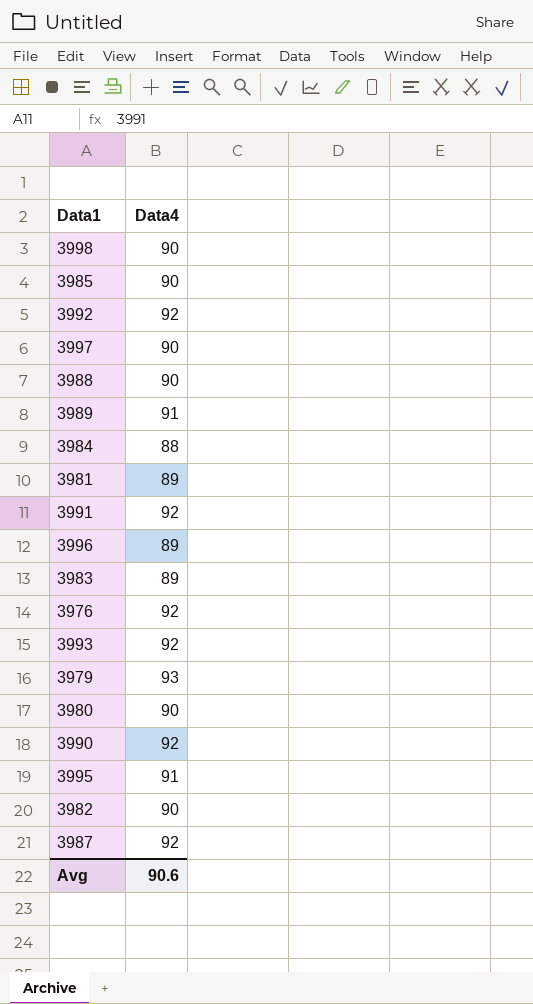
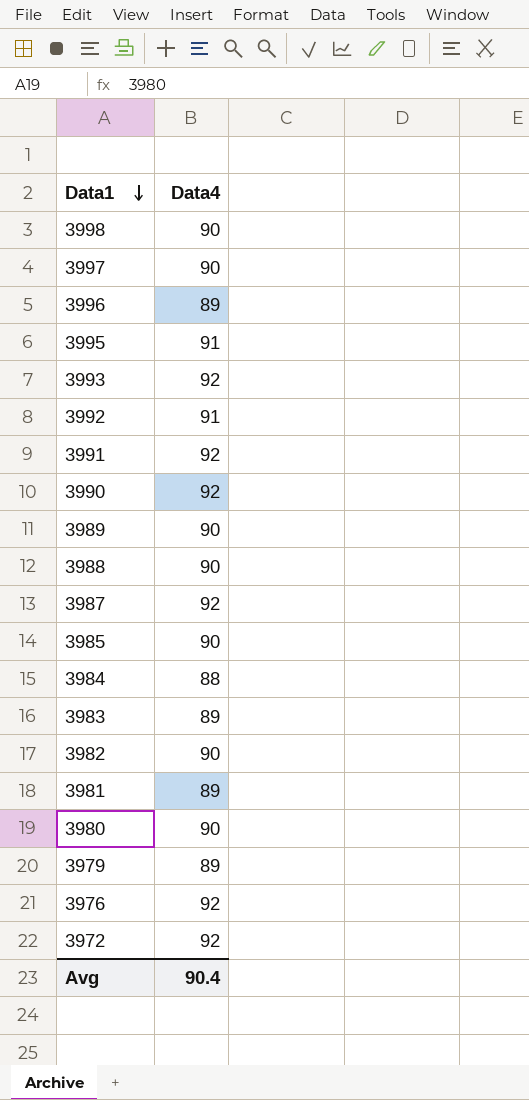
row order: none -> Data1 descending
3992 | Data4: 92 -> 91
3989 | Data4: 91 -> 90
3979 | Data4: 93 -> 89
row 3972: none -> 92
Avg | Data4: 90.6 -> 90.4

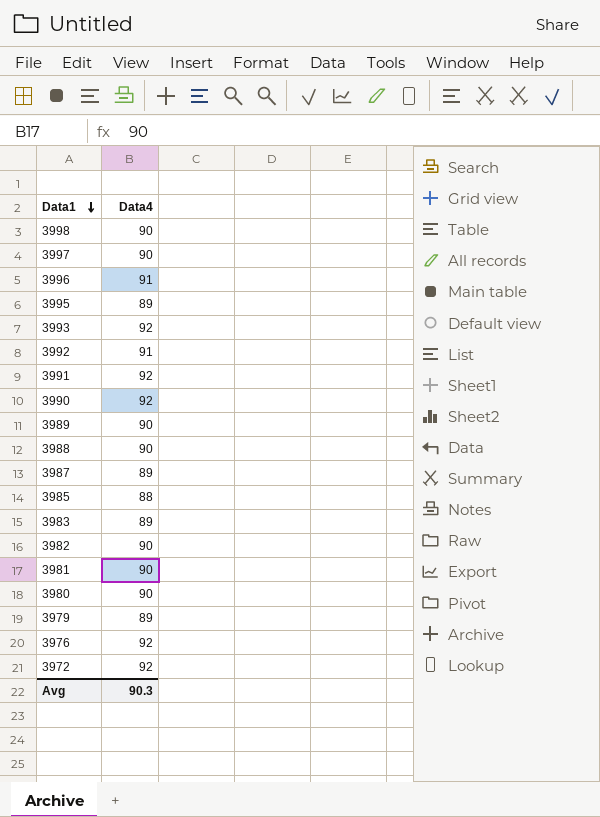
row 3984: 88 -> none
3996 | Data4: 89 -> 91
3995 | Data4: 91 -> 89
3987 | Data4: 92 -> 89
3985 | Data4: 90 -> 88
3981 | Data4: 89 -> 90
Avg | Data4: 90.4 -> 90.3

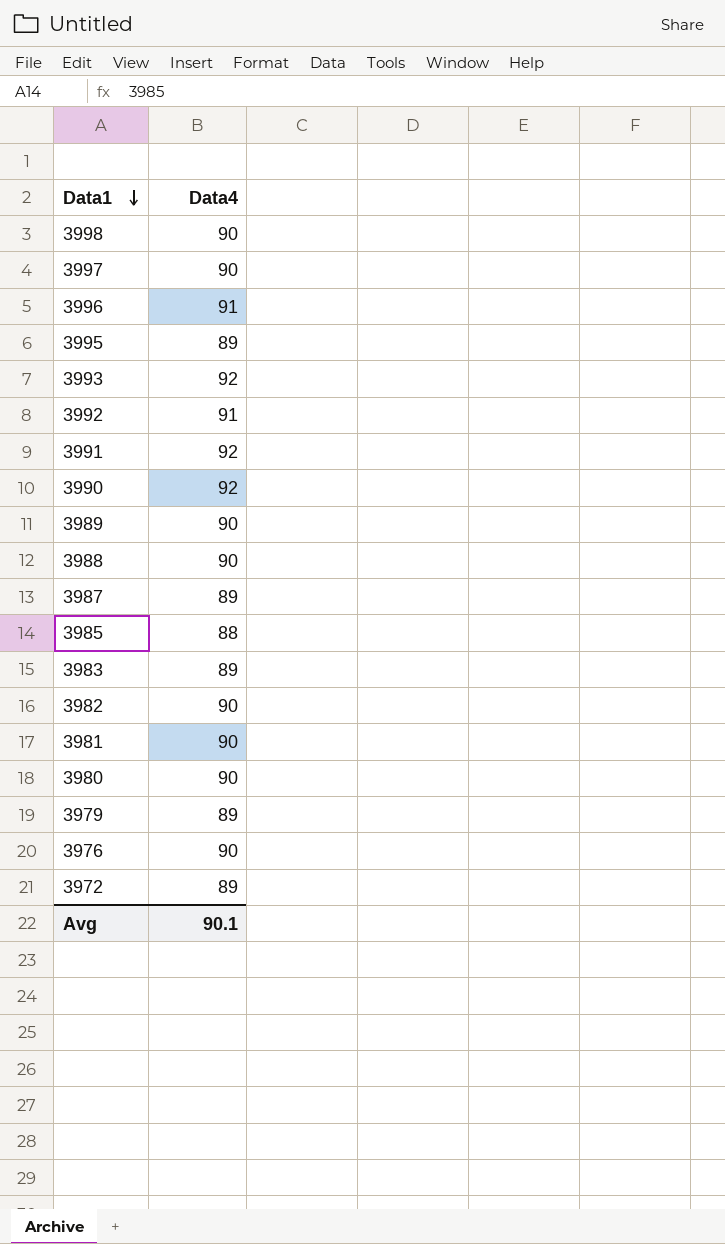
3976 | Data4: 92 -> 90
3972 | Data4: 92 -> 89
Avg | Data4: 90.3 -> 90.1

